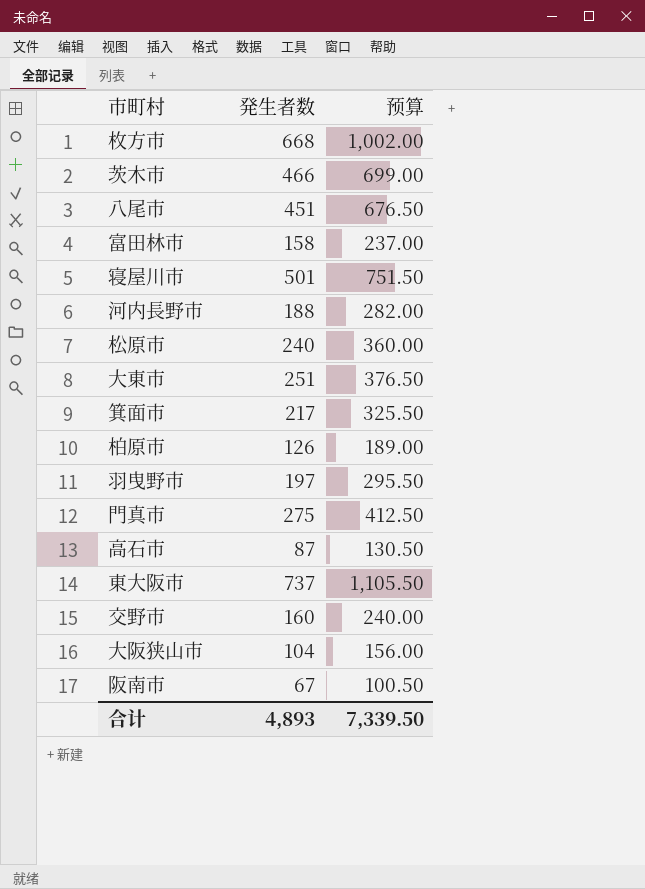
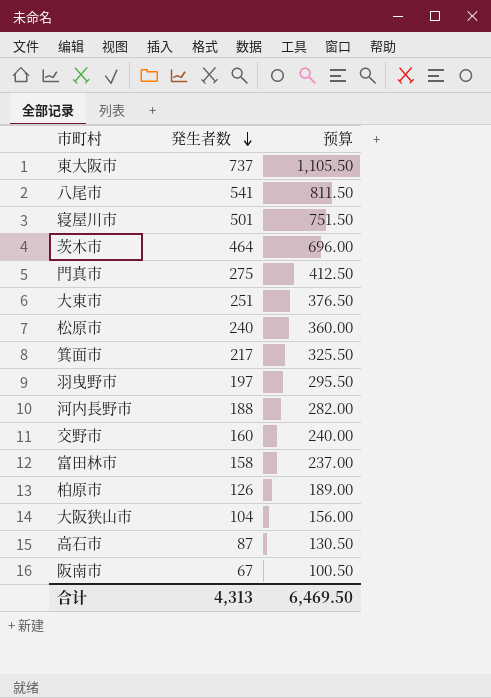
row order: none -> 発生者数 descending
row 枚方市: 668 | 1,002.00 -> none
八尾市 | 発生者数: 451 -> 541
八尾市 | 预算: 676.50 -> 811.50
茨木市 | 発生者数: 466 -> 464
茨木市 | 预算: 699.00 -> 696.00
合计 | 発生者数: 4,893 -> 4,313
合计 | 预算: 7,339.50 -> 6,469.50

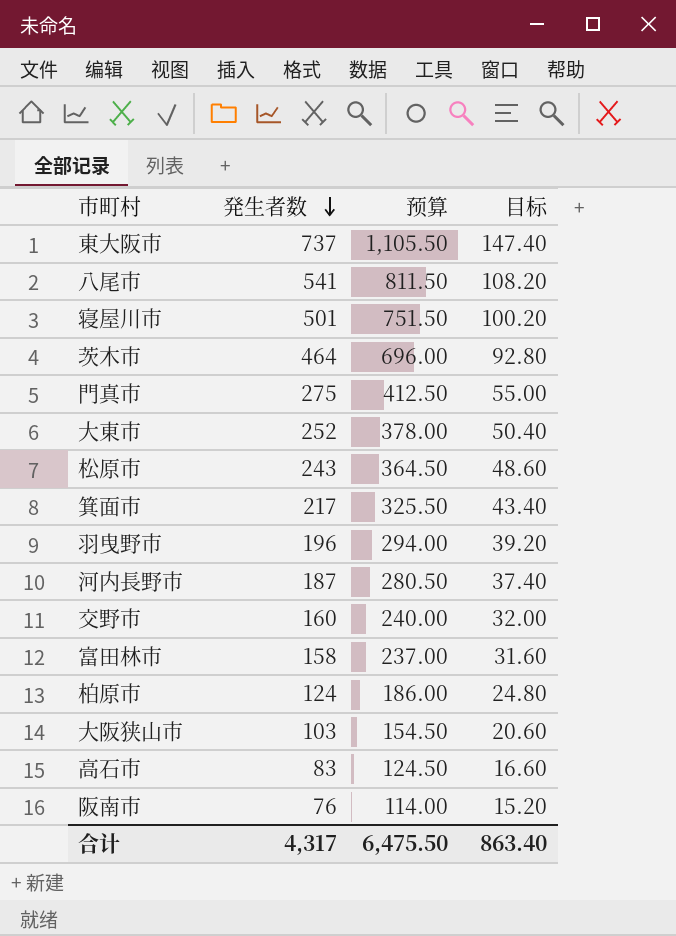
column 目标 | formula: none -> [発生者数] * 0.2
大東市 | 発生者数: 251 -> 252
大東市 | 预算: 376.50 -> 378.00
松原市 | 発生者数: 240 -> 243
松原市 | 预算: 360.00 -> 364.50
羽曳野市 | 発生者数: 197 -> 196
羽曳野市 | 预算: 295.50 -> 294.00
河内長野市 | 発生者数: 188 -> 187
河内長野市 | 预算: 282.00 -> 280.50
柏原市 | 発生者数: 126 -> 124
柏原市 | 预算: 189.00 -> 186.00
大阪狭山市 | 発生者数: 104 -> 103
大阪狭山市 | 预算: 156.00 -> 154.50
高石市 | 発生者数: 87 -> 83
高石市 | 预算: 130.50 -> 124.50
阪南市 | 発生者数: 67 -> 76
阪南市 | 预算: 100.50 -> 114.00
合计 | 発生者数: 4,313 -> 4,317
合计 | 预算: 6,469.50 -> 6,475.50

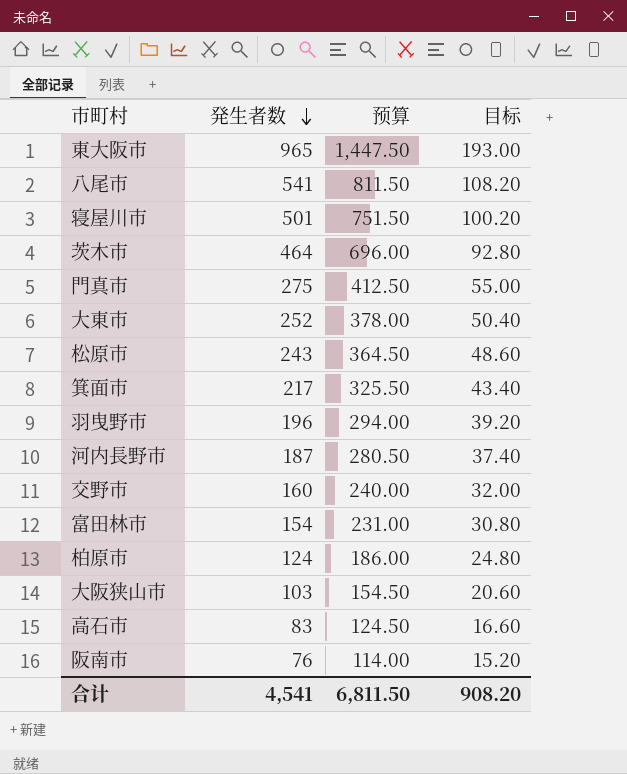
東大阪市 | 発生者数: 737 -> 965
東大阪市 | 预算: 1,105.50 -> 1,447.50
東大阪市 | 目标: 147.40 -> 193.00
富田林市 | 発生者数: 158 -> 154
富田林市 | 预算: 237.00 -> 231.00
富田林市 | 目标: 31.60 -> 30.80
合计 | 発生者数: 4,317 -> 4,541
合计 | 预算: 6,475.50 -> 6,811.50
合计 | 目标: 863.40 -> 908.20

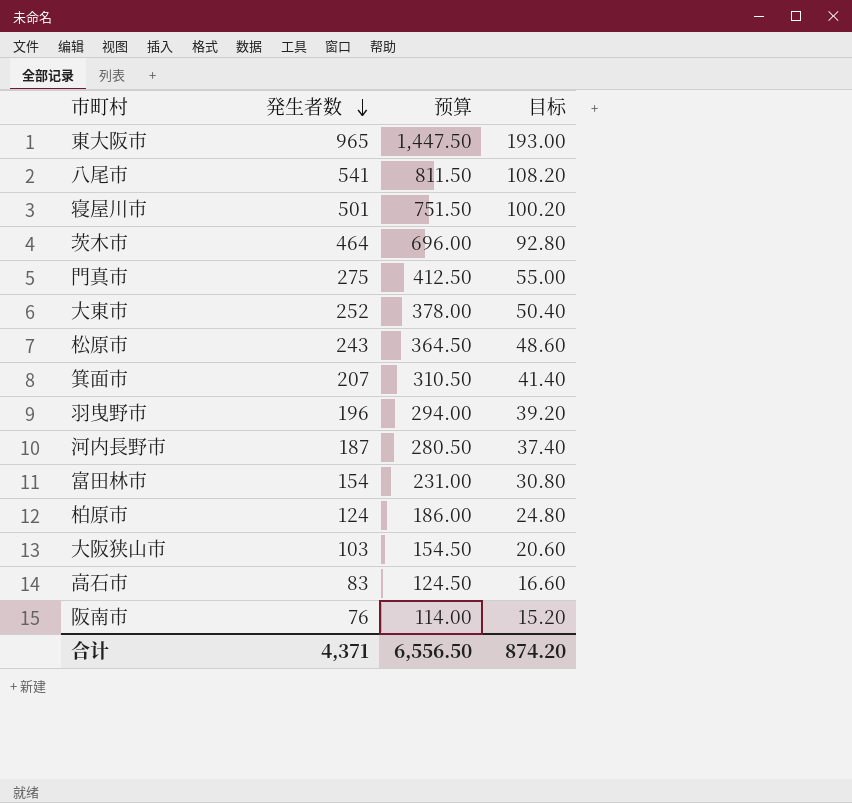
row 交野市: 160 | 240.00 | 32.00 -> none
箕面市 | 発生者数: 217 -> 207
箕面市 | 预算: 325.50 -> 310.50
箕面市 | 目标: 43.40 -> 41.40
合计 | 発生者数: 4,541 -> 4,371
合计 | 预算: 6,811.50 -> 6,556.50
合计 | 目标: 908.20 -> 874.20

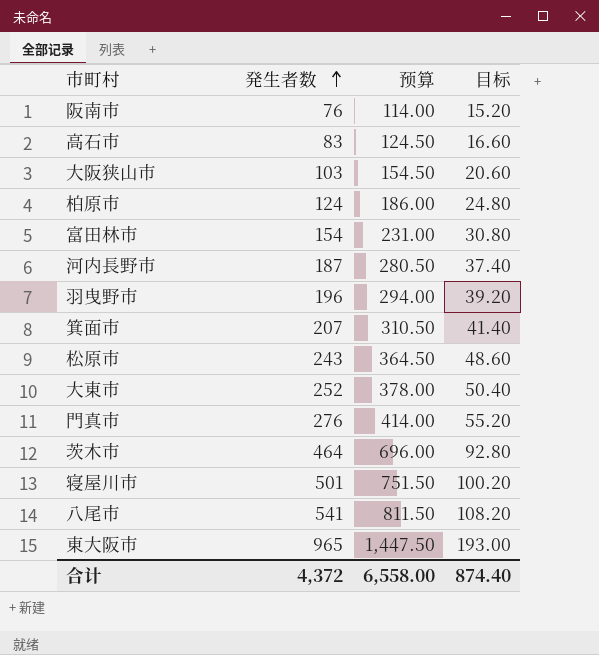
row order: 発生者数 descending -> 発生者数 ascending
門真市 | 発生者数: 275 -> 276
門真市 | 预算: 412.50 -> 414.00
門真市 | 目标: 55.00 -> 55.20
合计 | 発生者数: 4,371 -> 4,372
合计 | 预算: 6,556.50 -> 6,558.00
合计 | 目标: 874.20 -> 874.40

